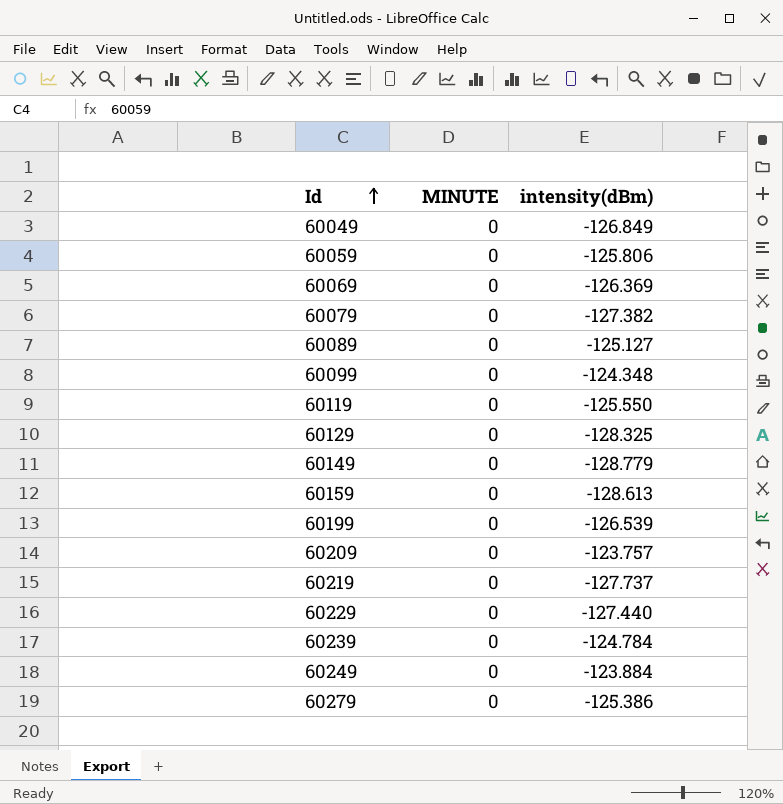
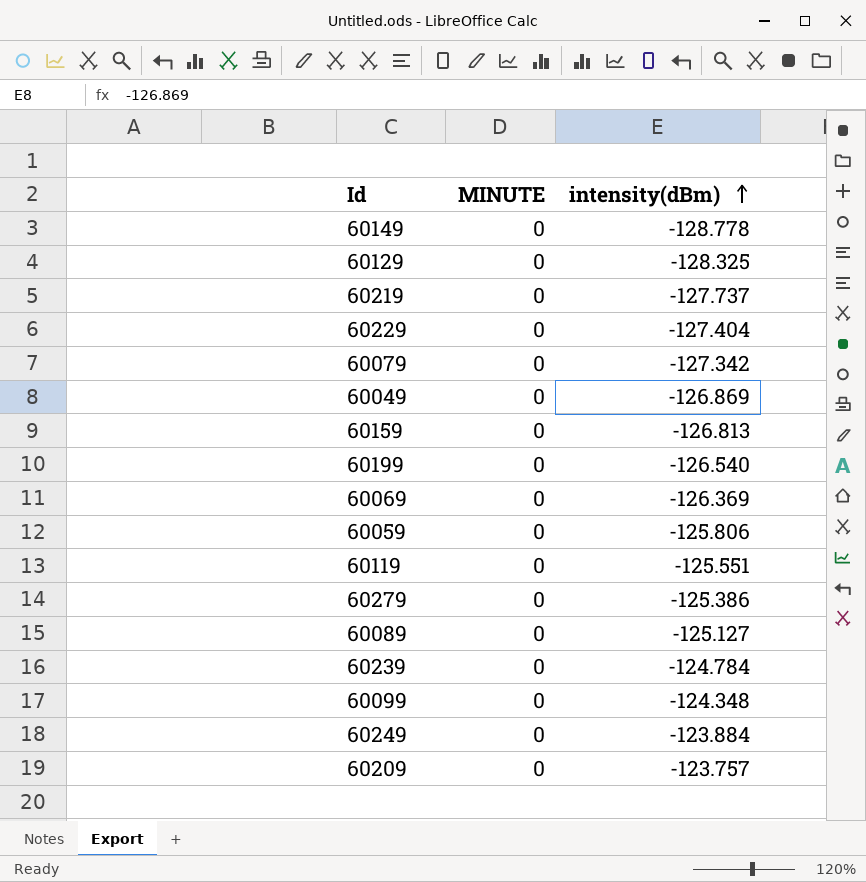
row order: Id ascending -> intensity(dBm) ascending
60149 | intensity(dBm): -128.779 -> -128.778
60229 | intensity(dBm): -127.440 -> -127.404
60079 | intensity(dBm): -127.382 -> -127.342
60049 | intensity(dBm): -126.849 -> -126.869
60159 | intensity(dBm): -128.613 -> -126.813
60199 | intensity(dBm): -126.539 -> -126.540
60119 | intensity(dBm): -125.550 -> -125.551

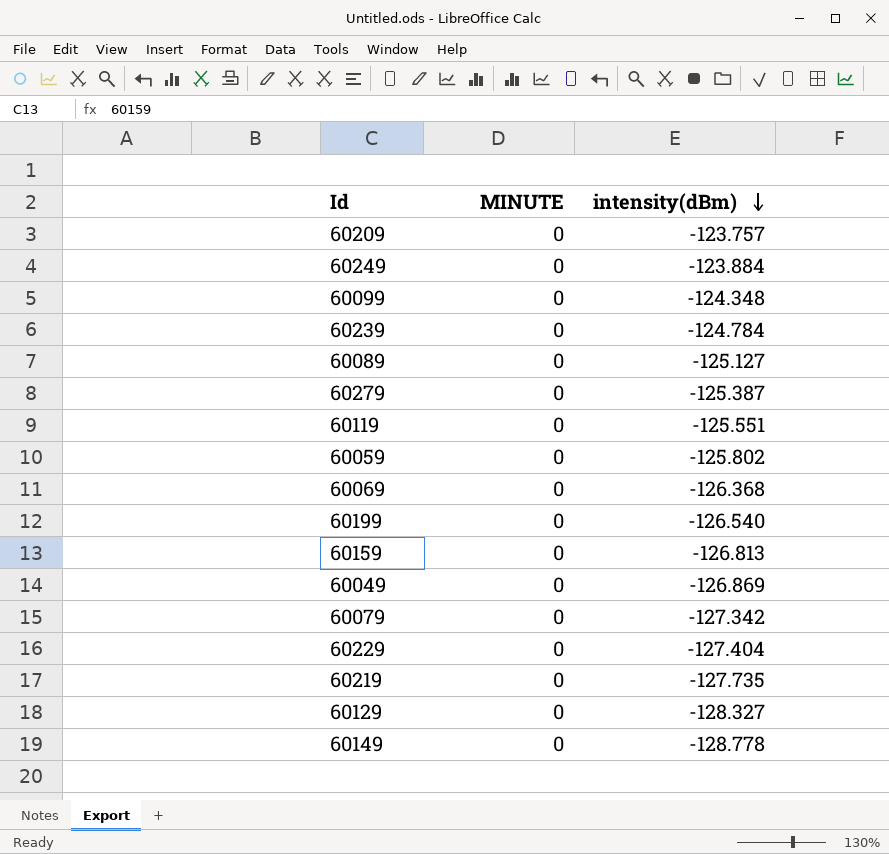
row order: intensity(dBm) ascending -> intensity(dBm) descending
60279 | intensity(dBm): -125.386 -> -125.387
60059 | intensity(dBm): -125.806 -> -125.802
60069 | intensity(dBm): -126.369 -> -126.368
60219 | intensity(dBm): -127.737 -> -127.735
60129 | intensity(dBm): -128.325 -> -128.327

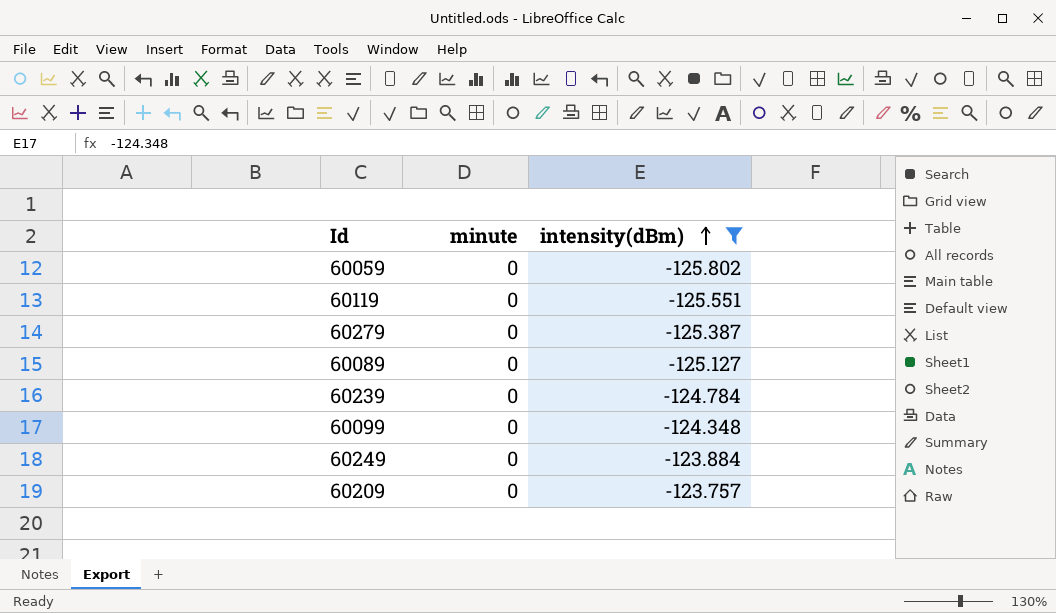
filter: none -> intensity(dBm) >= -125.802
row order: intensity(dBm) descending -> intensity(dBm) ascending
column name: MINUTE -> minute

